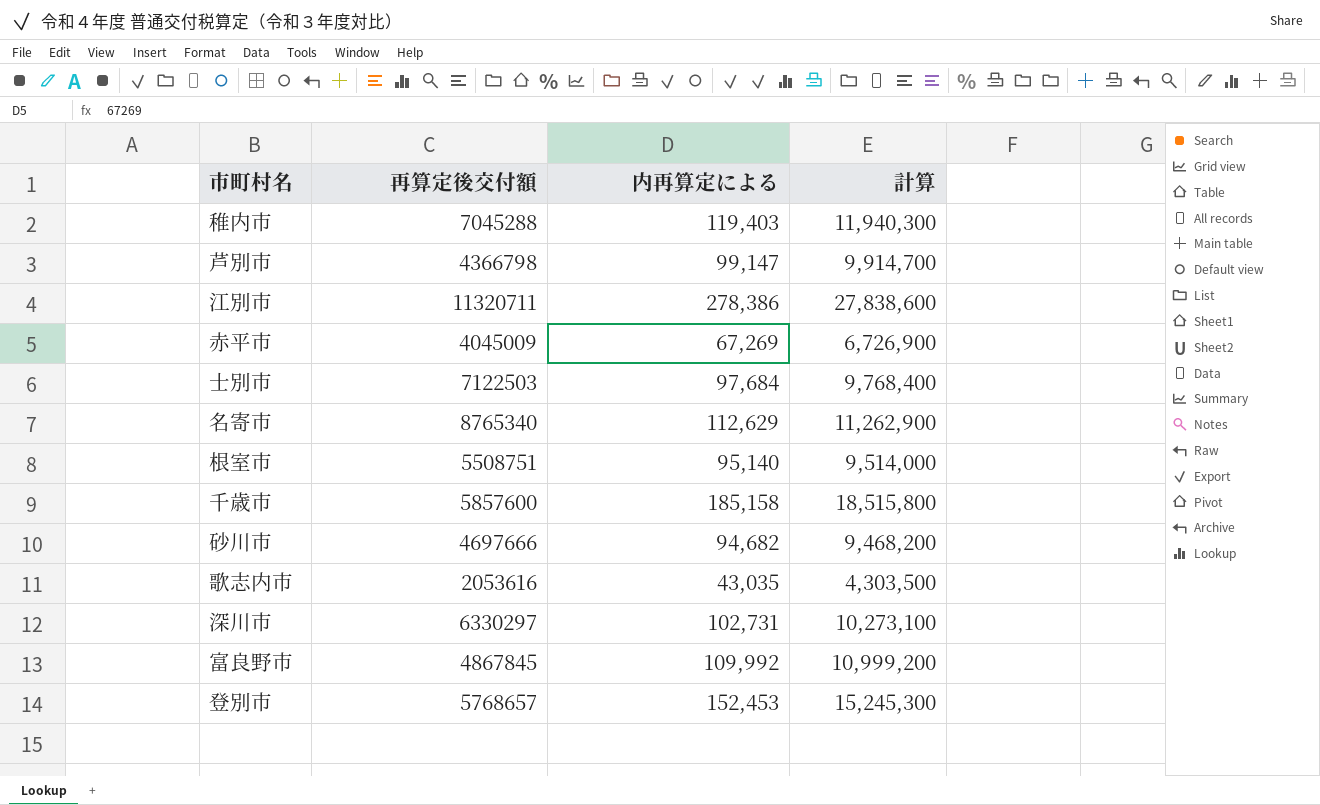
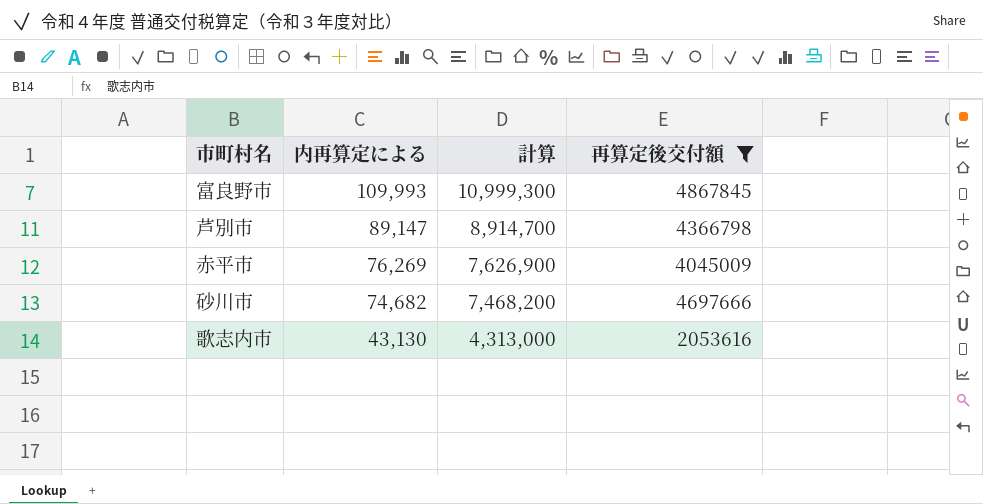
filter: none -> 再算定後交付額 <= 4867845
row order: none -> 内再算定による descending
column 再算定後交付額 | position: 2 -> 4
富良野市 | 内再算定による: 109,992 -> 109,993
富良野市 | 計算: 10,999,200 -> 10,999,300
芦別市 | 内再算定による: 99,147 -> 89,147
芦別市 | 計算: 9,914,700 -> 8,914,700
赤平市 | 内再算定による: 67,269 -> 76,269
赤平市 | 計算: 6,726,900 -> 7,626,900
砂川市 | 内再算定による: 94,682 -> 74,682
砂川市 | 計算: 9,468,200 -> 7,468,200
歌志内市 | 内再算定による: 43,035 -> 43,130
歌志内市 | 計算: 4,303,500 -> 4,313,000

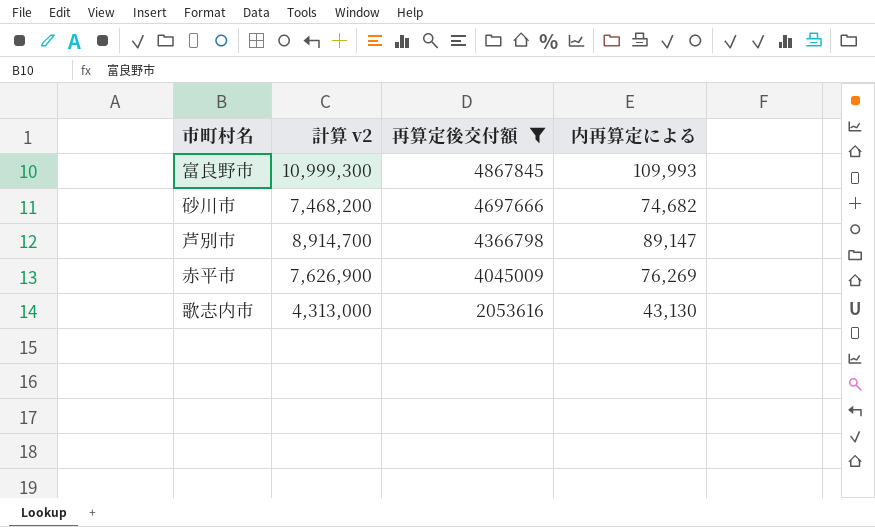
row order: 内再算定による descending -> 再算定後交付額 descending
column name: 計算 -> 計算 v2
column 内再算定による | position: 2 -> 4

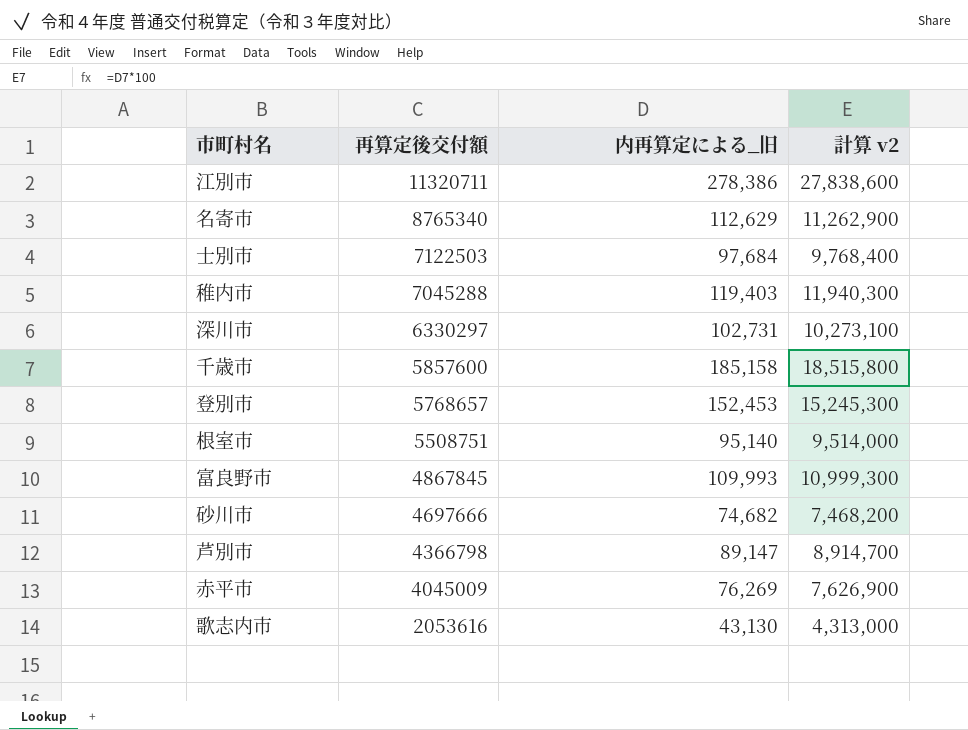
filter: 再算定後交付額 <= 4867845 -> none
column name: 内再算定による -> 内再算定による_旧
column 計算 v2 | position: 2 -> 4

